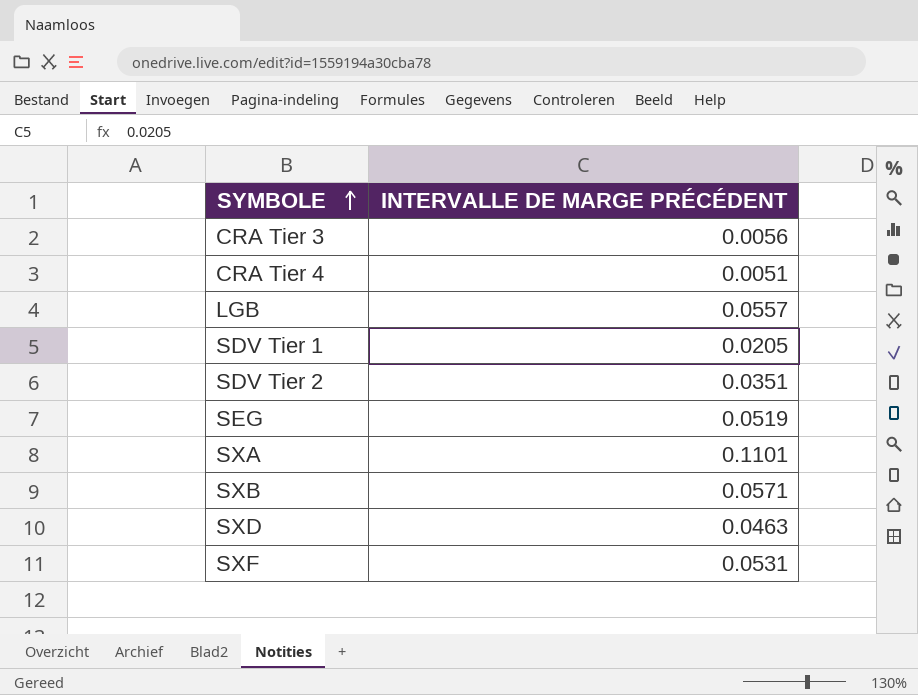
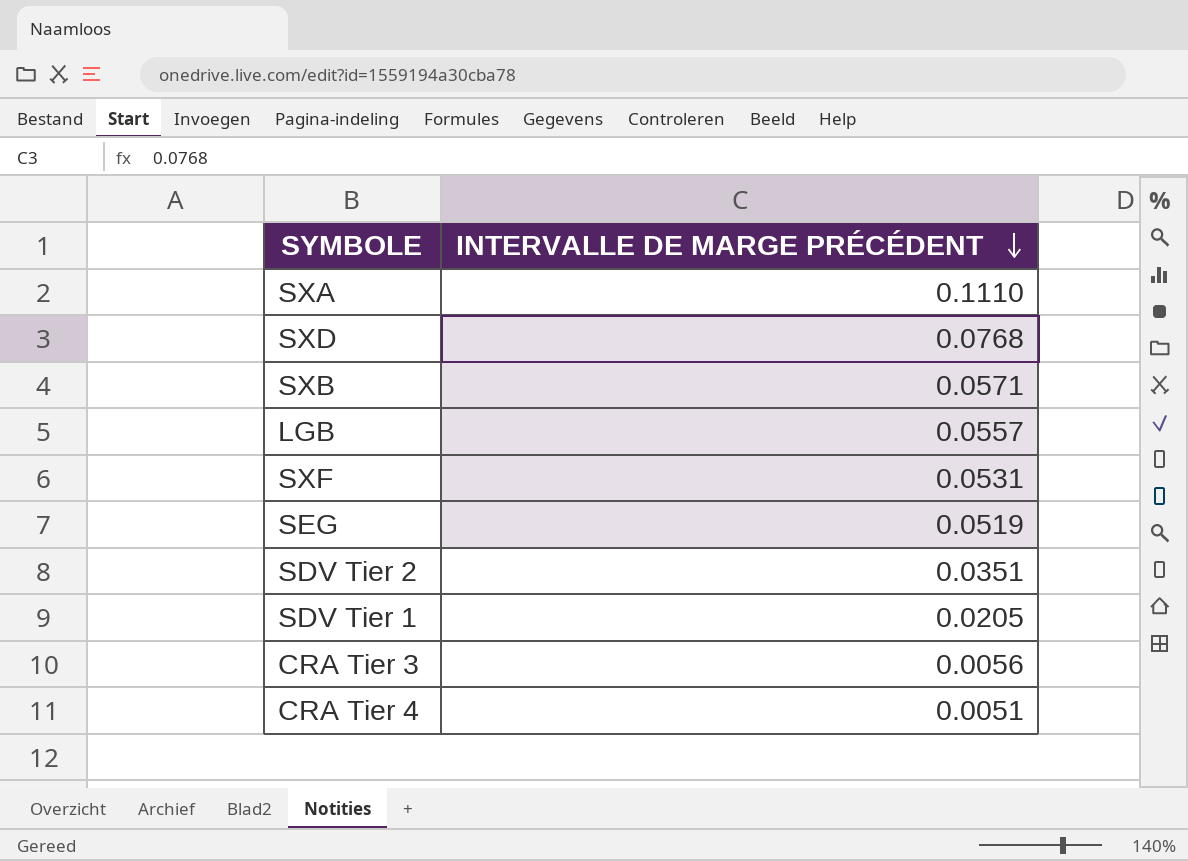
row order: SYMBOLE ascending -> INTERVALLE DE MARGE PRÉCÉDENT descending
SXA | INTERVALLE DE MARGE PRÉCÉDENT: 0.1101 -> 0.1110
SXD | INTERVALLE DE MARGE PRÉCÉDENT: 0.0463 -> 0.0768

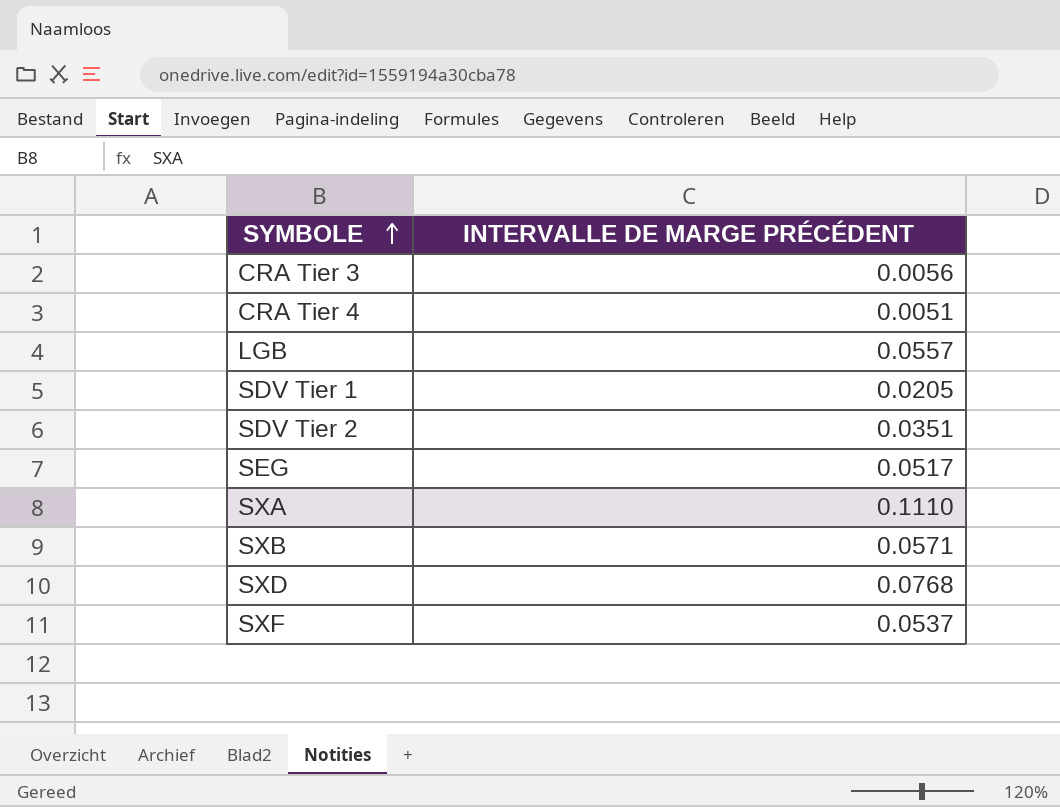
row order: INTERVALLE DE MARGE PRÉCÉDENT descending -> SYMBOLE ascending
SEG | INTERVALLE DE MARGE PRÉCÉDENT: 0.0519 -> 0.0517
SXF | INTERVALLE DE MARGE PRÉCÉDENT: 0.0531 -> 0.0537

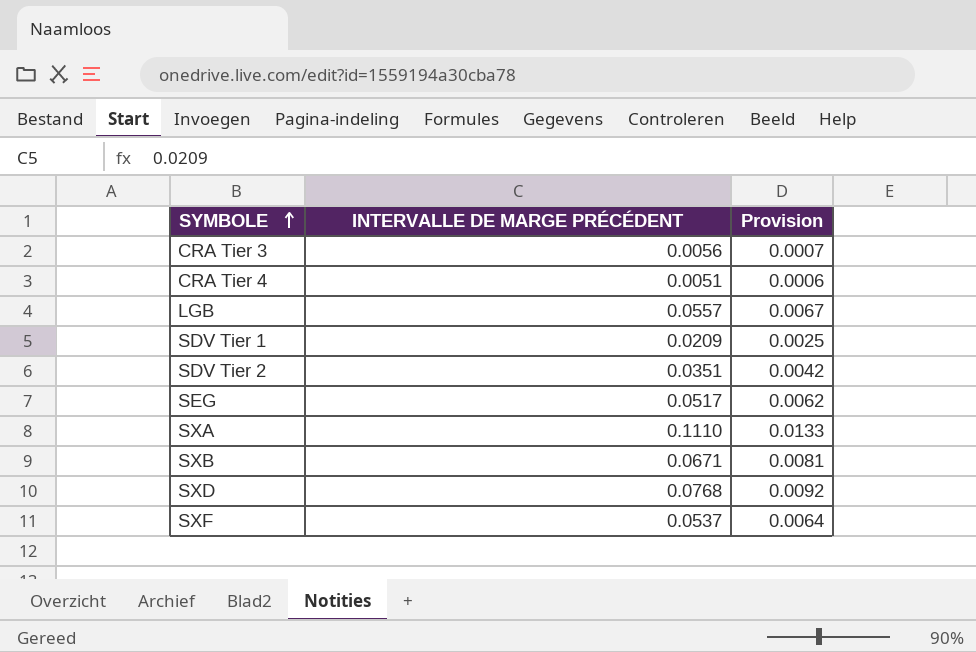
column Provision | formula: none -> [INTERVALLE DE MARGE PRÉCÉDENT] * 0.12
SDV Tier 1 | INTERVALLE DE MARGE PRÉCÉDENT: 0.0205 -> 0.0209
SXB | INTERVALLE DE MARGE PRÉCÉDENT: 0.0571 -> 0.0671

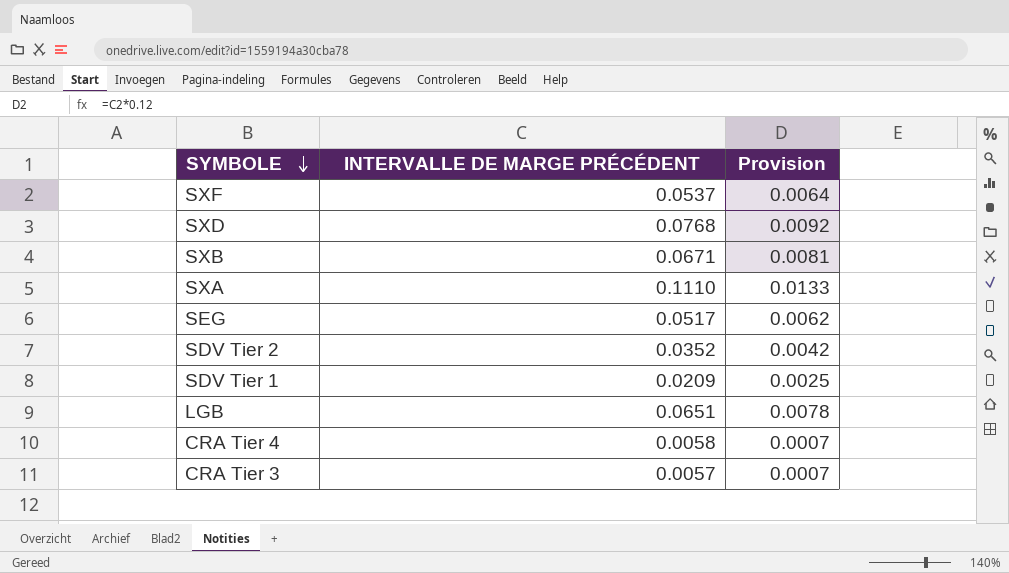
row order: SYMBOLE ascending -> SYMBOLE descending
SDV Tier 2 | INTERVALLE DE MARGE PRÉCÉDENT: 0.0351 -> 0.0352
LGB | INTERVALLE DE MARGE PRÉCÉDENT: 0.0557 -> 0.0651
LGB | Provision: 0.0067 -> 0.0078
CRA Tier 4 | INTERVALLE DE MARGE PRÉCÉDENT: 0.0051 -> 0.0058
CRA Tier 4 | Provision: 0.0006 -> 0.0007
CRA Tier 3 | INTERVALLE DE MARGE PRÉCÉDENT: 0.0056 -> 0.0057

